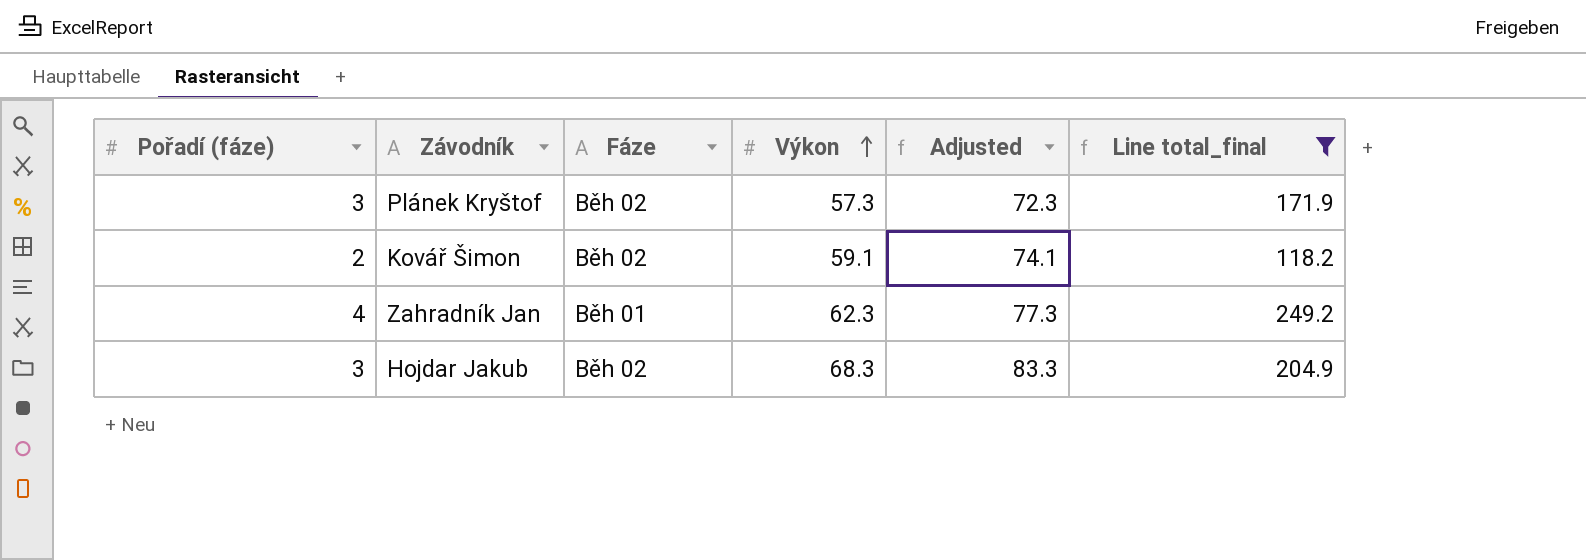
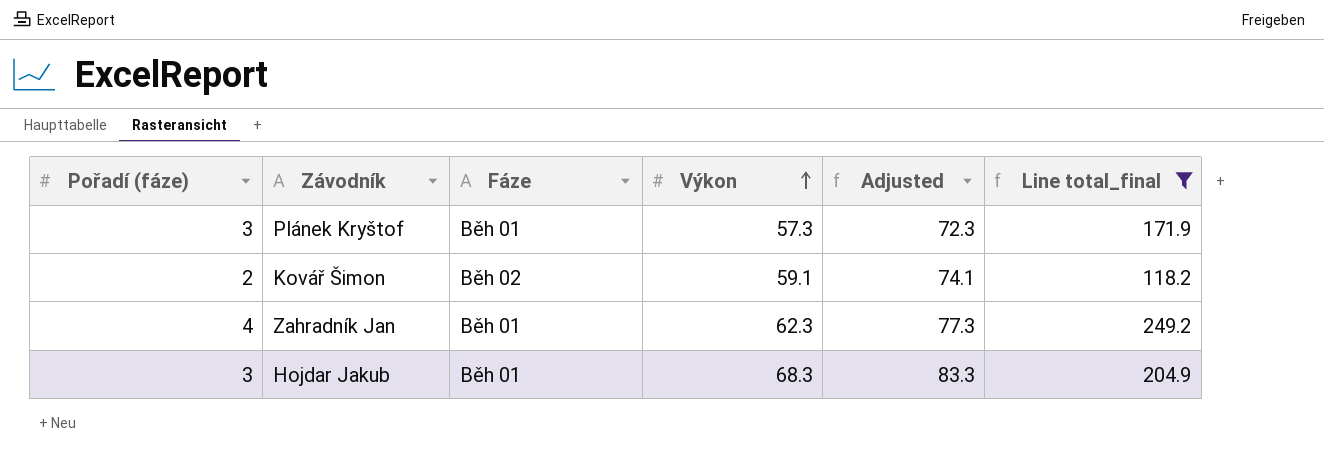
Plánek Kryštof | Fáze: Běh 02 -> Běh 01
Hojdar Jakub | Fáze: Běh 02 -> Běh 01

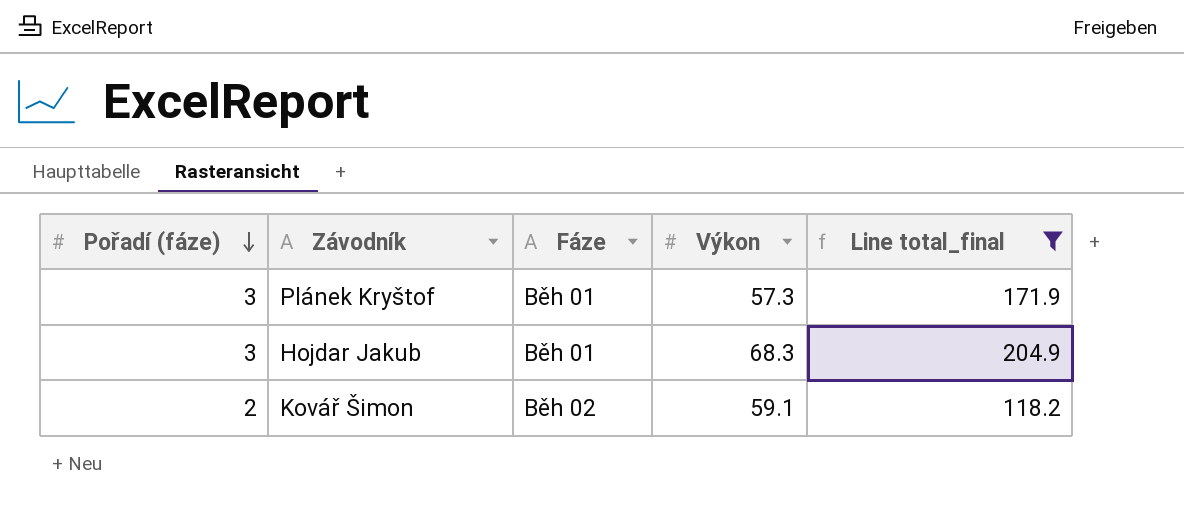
row order: Výkon ascending -> Pořadí (fáze) descending
column Adjusted | formula: [Výkon] + 15 -> none
row Zahradník Jan: 4 | Běh 01 | 62.3 | 77.3 | 249.2 -> none

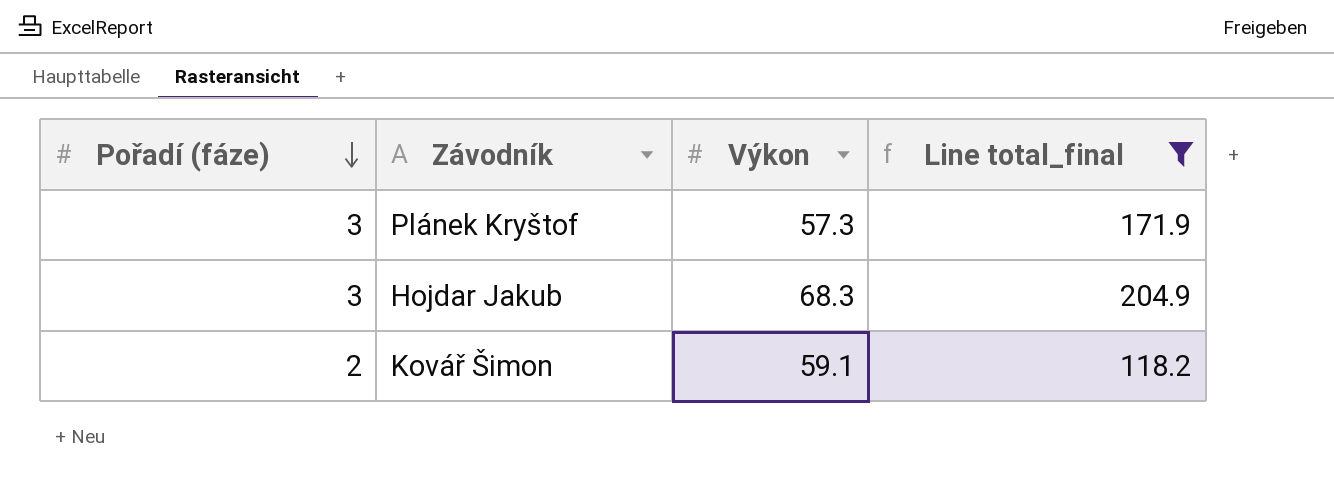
column Fáze | position: 3 -> none

